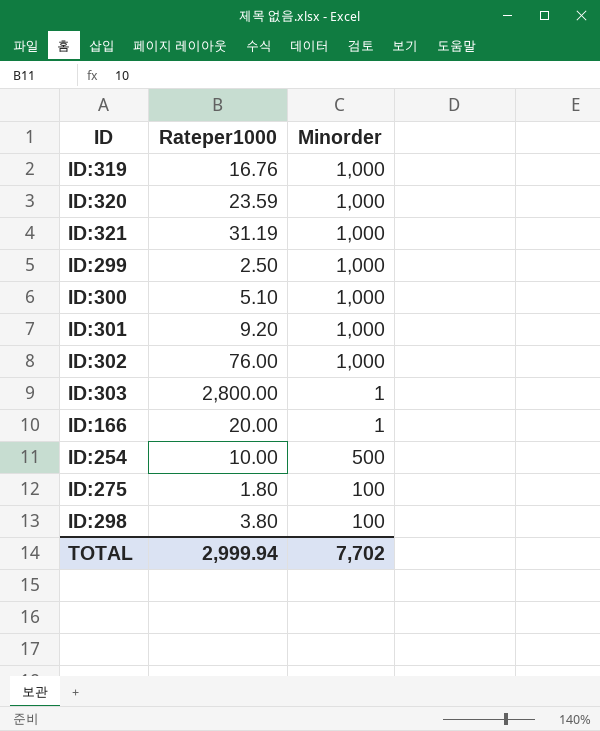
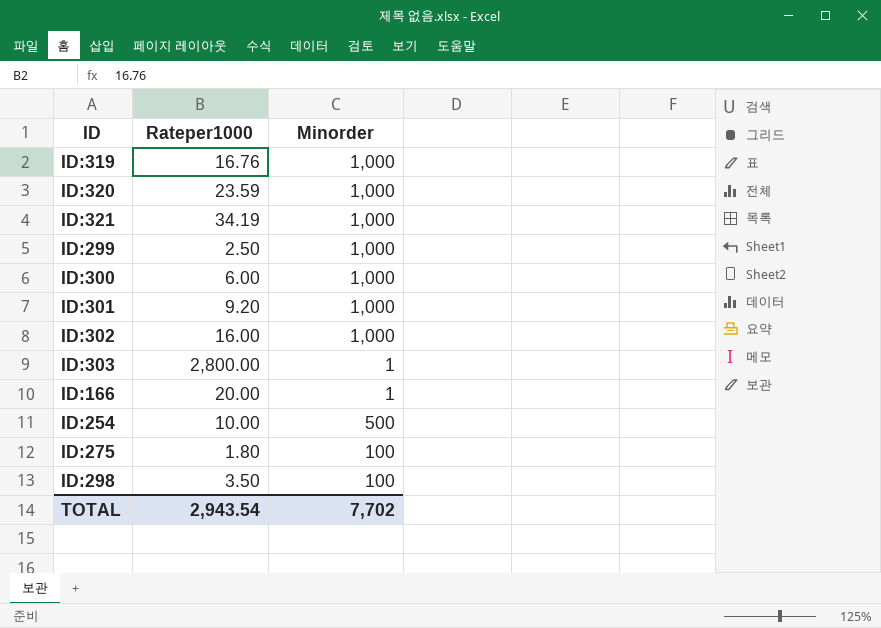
ID:321 | Rateper1000: 31.19 -> 34.19
ID:300 | Rateper1000: 5.10 -> 6.00
ID:302 | Rateper1000: 76.00 -> 16.00
ID:298 | Rateper1000: 3.80 -> 3.50
TOTAL | Rateper1000: 2,999.94 -> 2,943.54

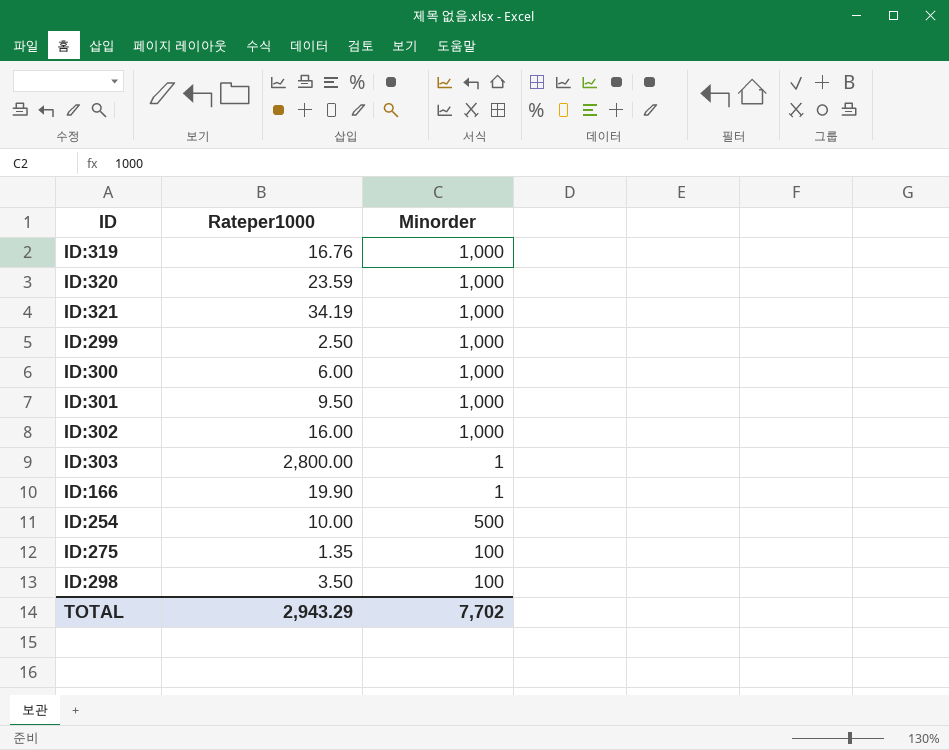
ID:301 | Rateper1000: 9.20 -> 9.50
ID:166 | Rateper1000: 20.00 -> 19.90
ID:275 | Rateper1000: 1.80 -> 1.35
TOTAL | Rateper1000: 2,943.54 -> 2,943.29

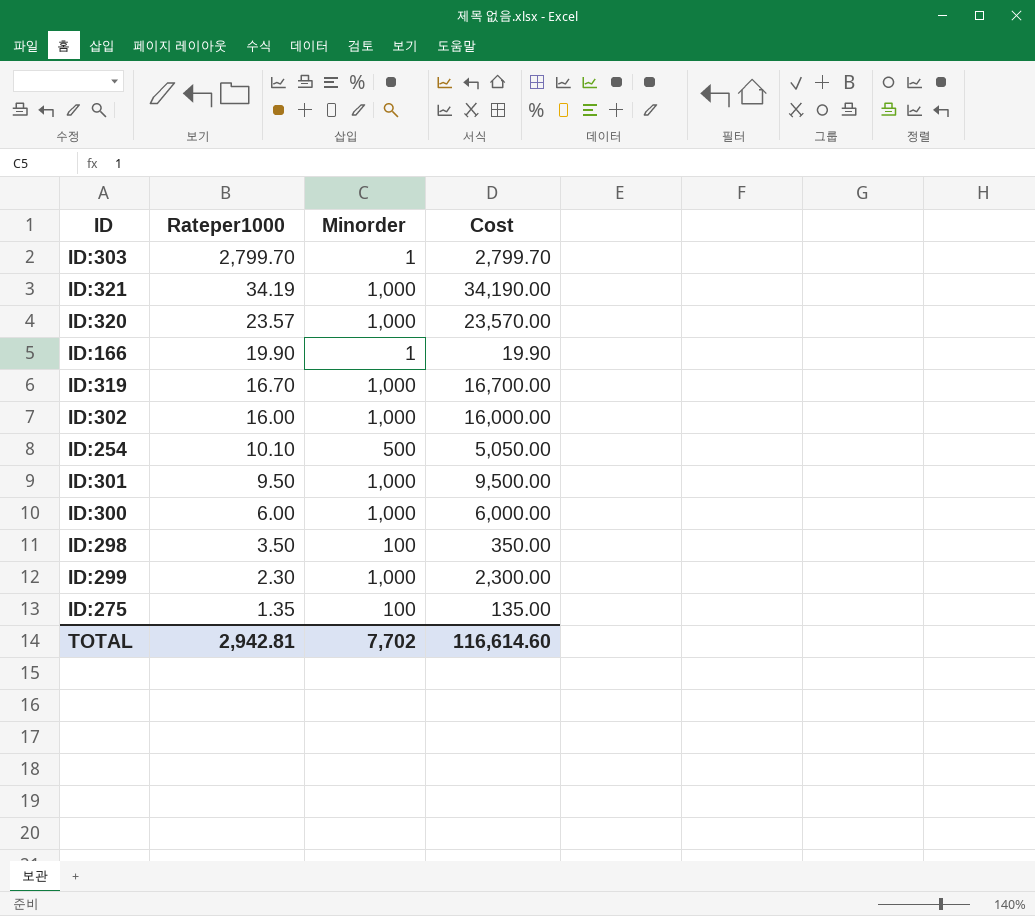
row order: none -> Rateper1000 descending
column Cost | formula: none -> [Rateper1000] * [Minorder]
ID:303 | Rateper1000: 2,800.00 -> 2,799.70
ID:320 | Rateper1000: 23.59 -> 23.57
ID:319 | Rateper1000: 16.76 -> 16.70
ID:254 | Rateper1000: 10.00 -> 10.10
ID:299 | Rateper1000: 2.50 -> 2.30
TOTAL | Rateper1000: 2,943.29 -> 2,942.81

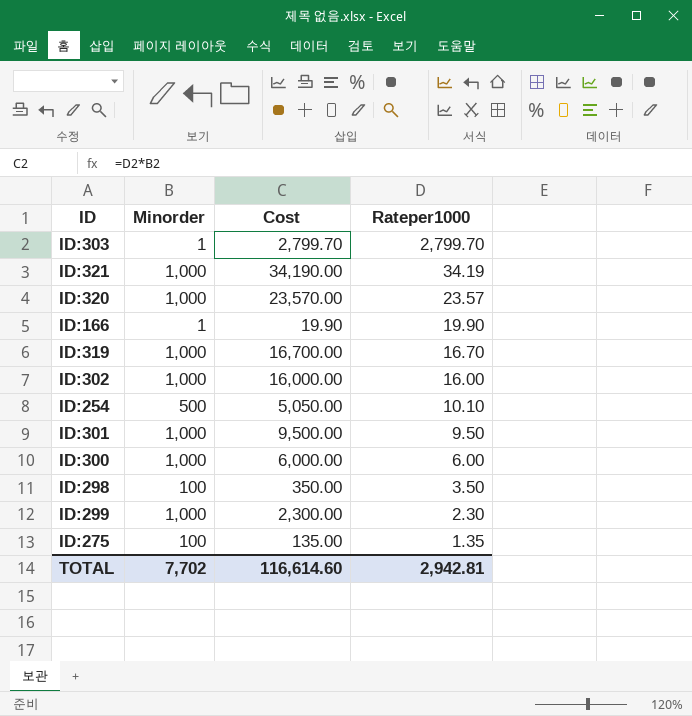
column Rateper1000 | position: 2 -> 4

